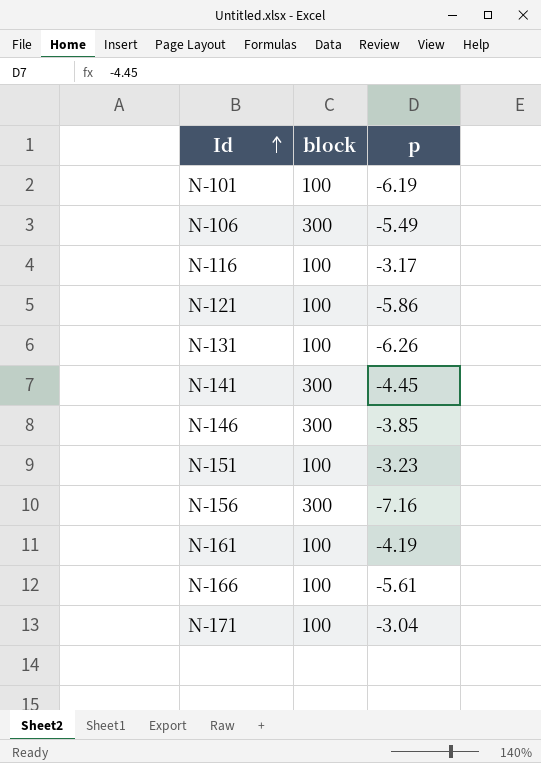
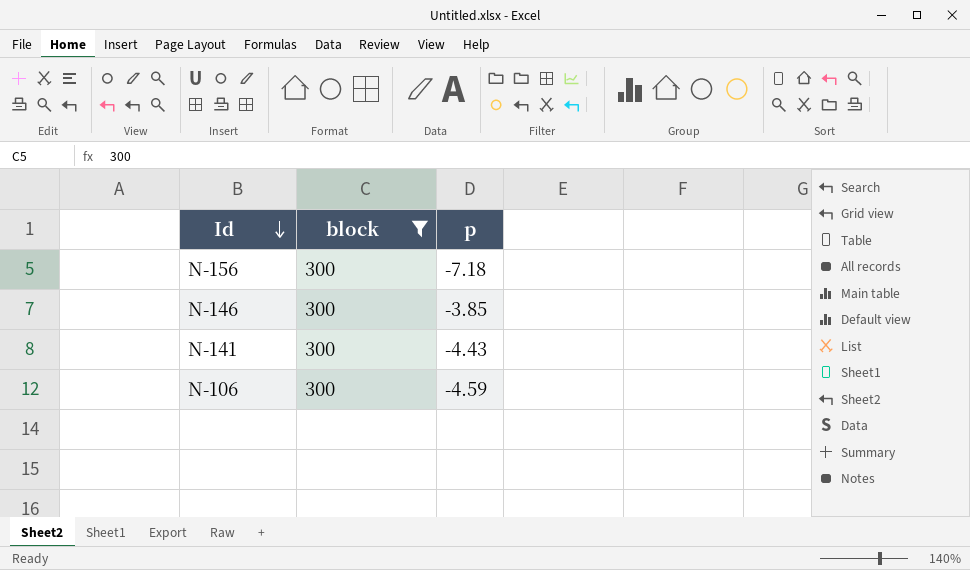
filter: none -> block = 300
row order: Id ascending -> Id descending
N-156 | p: -7.16 -> -7.18
N-141 | p: -4.45 -> -4.43
N-106 | p: -5.49 -> -4.59

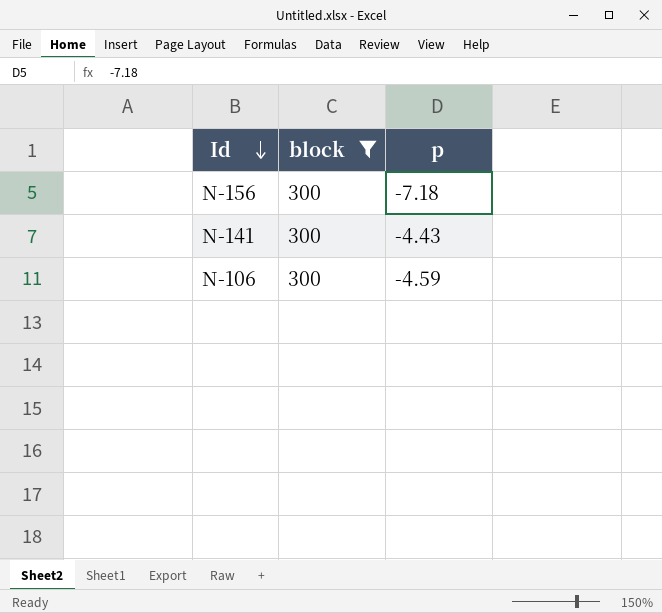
row N-146: 300 | -3.85 -> none

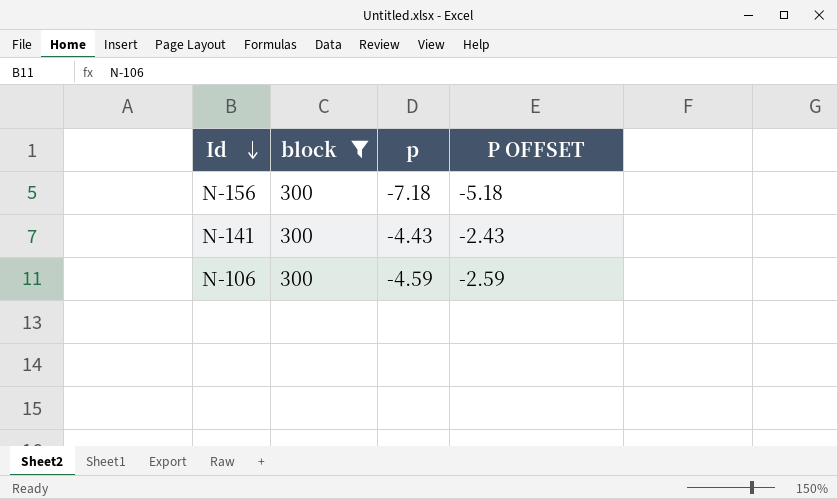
column P OFFSET | formula: none -> [p] + 2

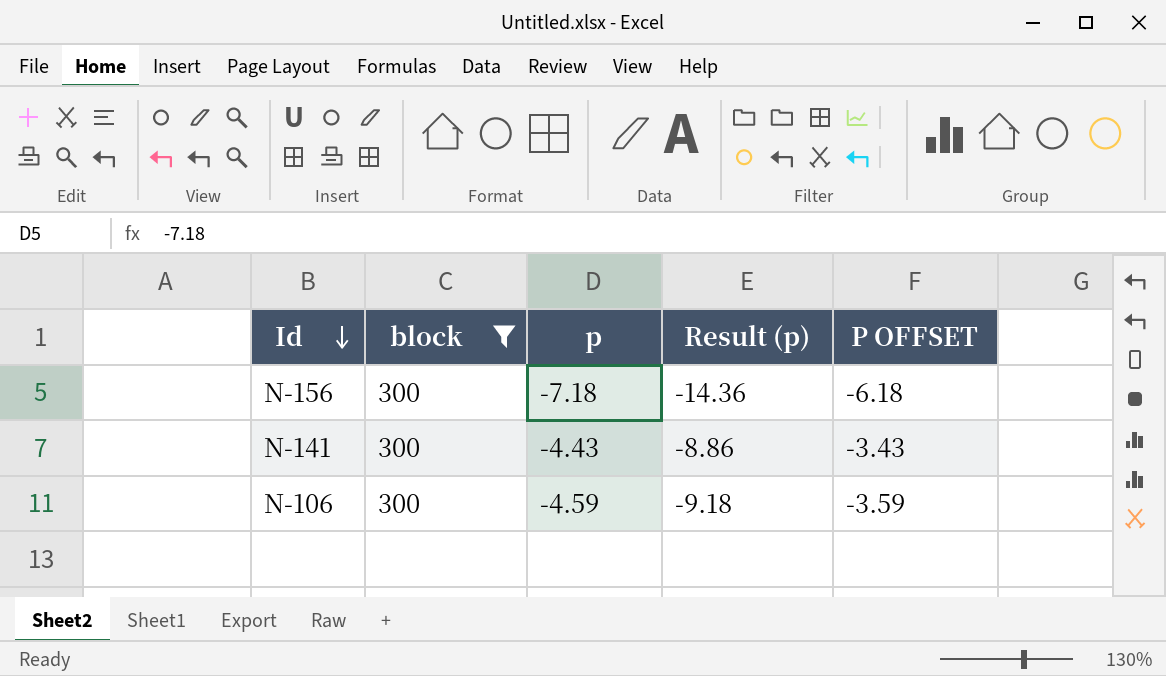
column Result (p) | formula: none -> [p] * 2
column P OFFSET | formula: [p] + 2 -> [p] + 1

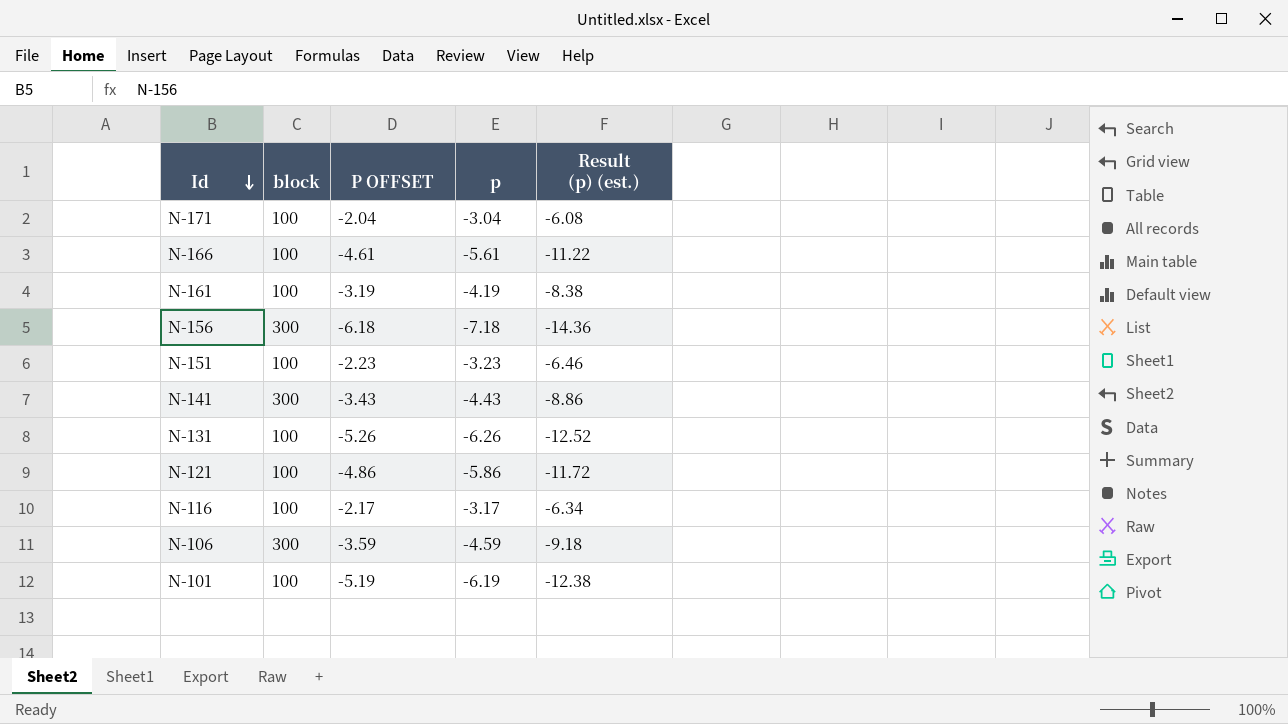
filter: block = 300 -> none
column P OFFSET | position: 5 -> 3
column name: Result (p) -> Result (p) (est.)

